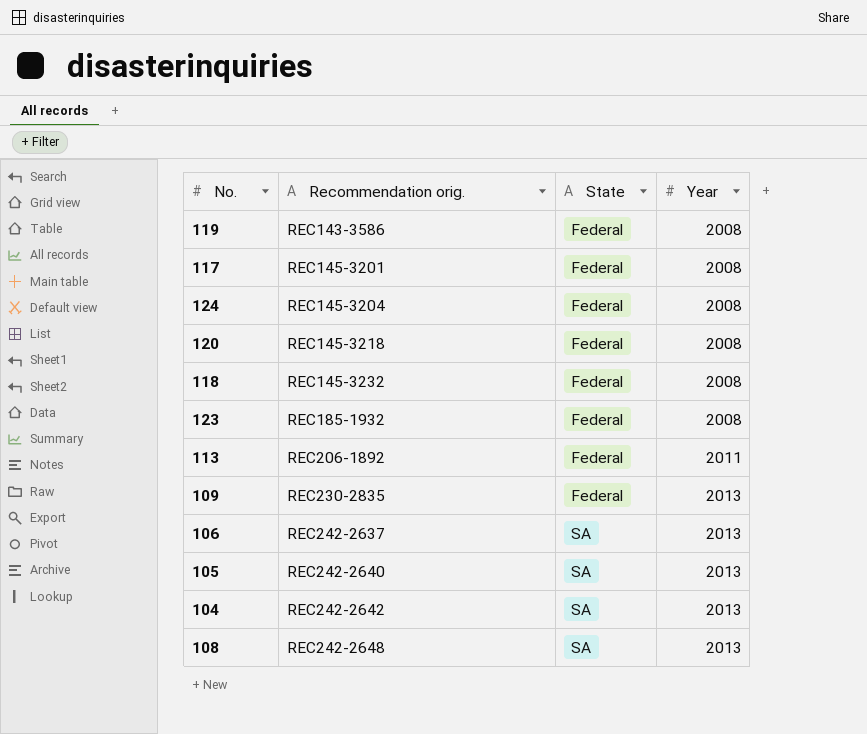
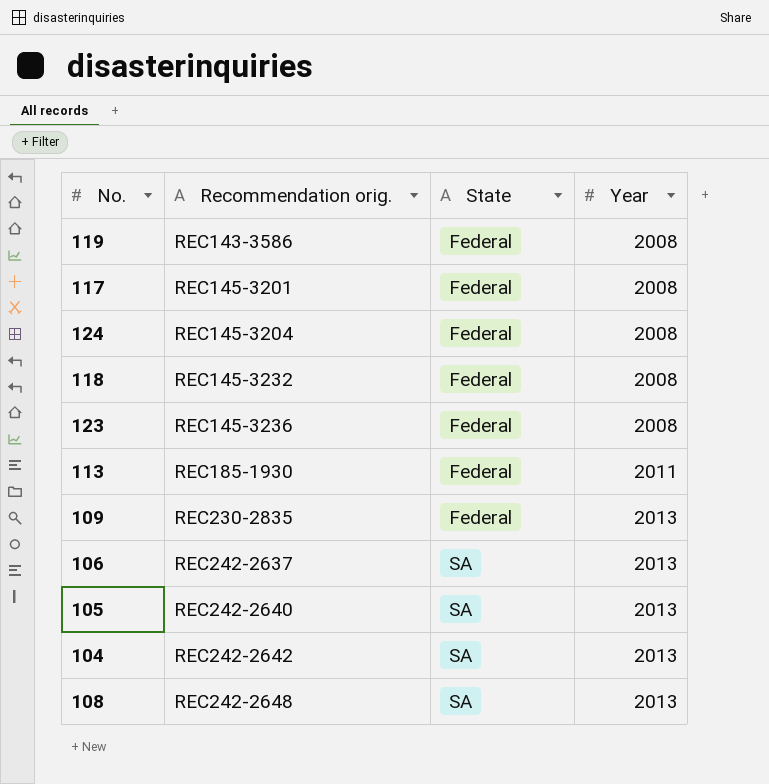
row 120: REC145-3218 | Federal | 2008 -> none
123 | Recommendation orig.: REC185-1932 -> REC145-3236
113 | Recommendation orig.: REC206-1892 -> REC185-1930

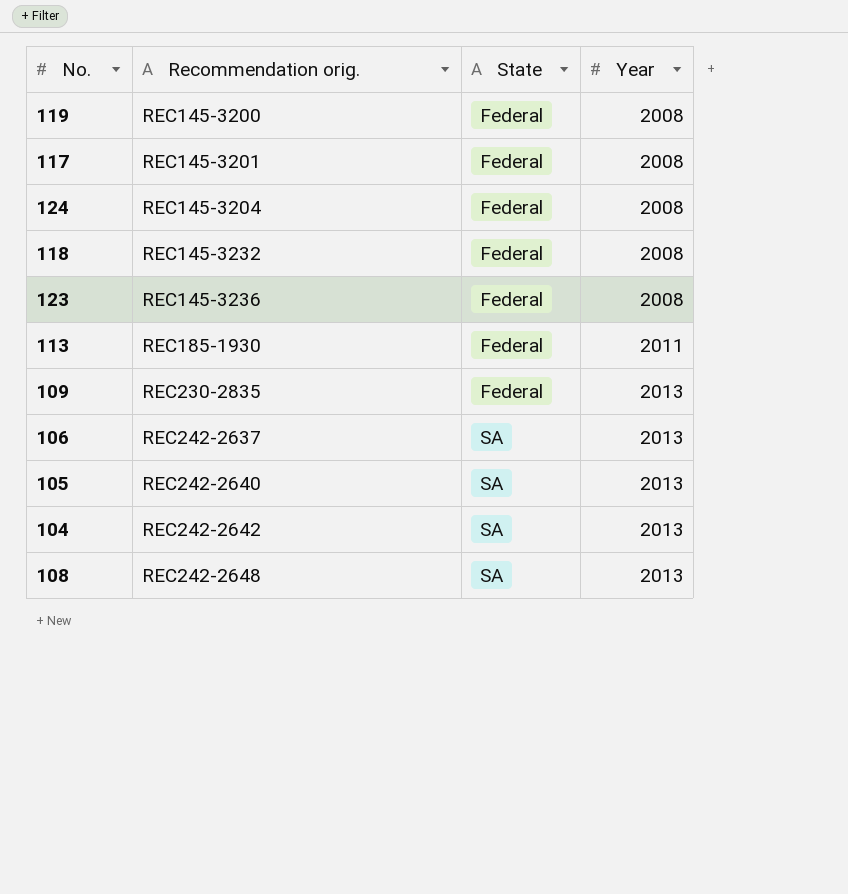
119 | Recommendation orig.: REC143-3586 -> REC145-3200

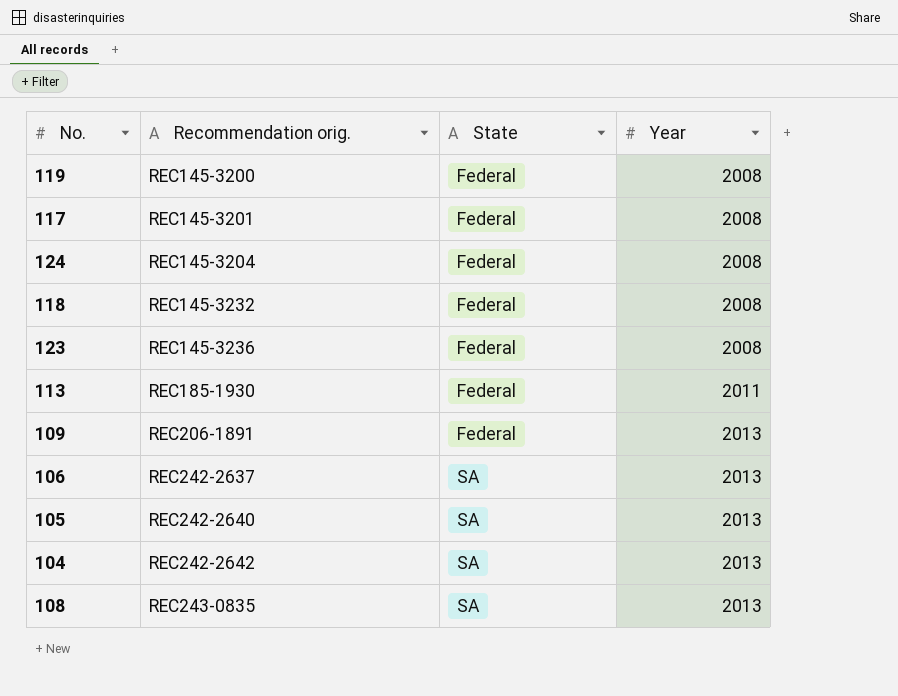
109 | Recommendation orig.: REC230-2835 -> REC206-1891
108 | Recommendation orig.: REC242-2648 -> REC243-0835

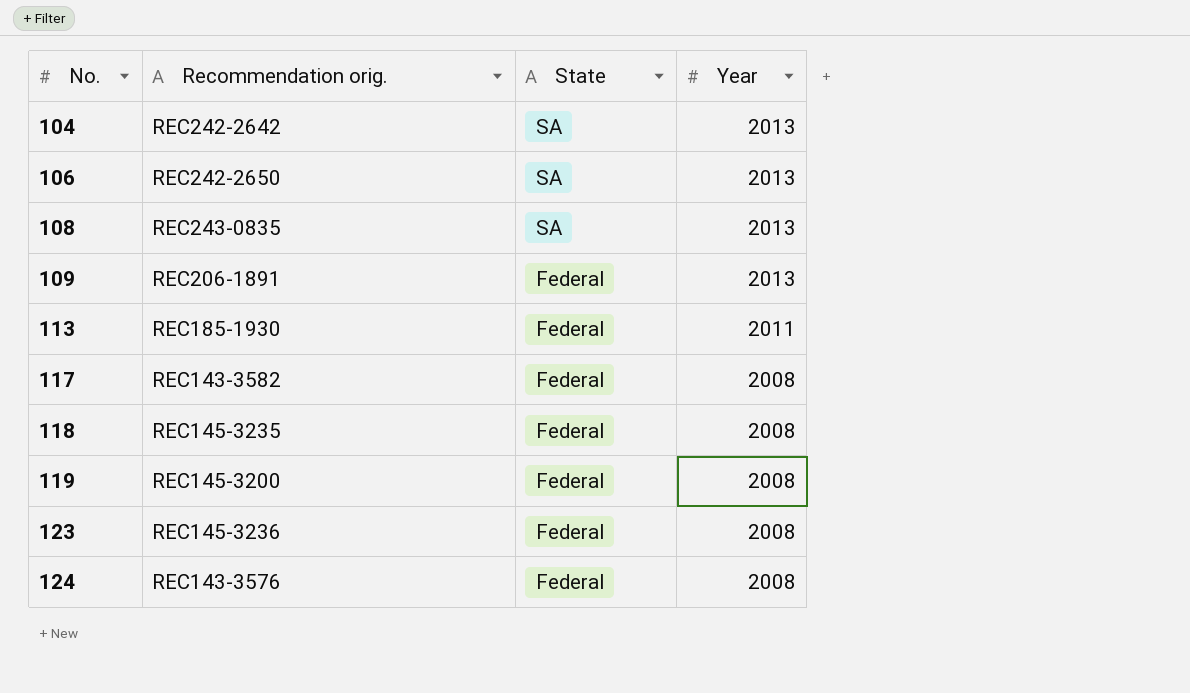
row order: Recommendation orig. ascending -> No. ascending
row 105: REC242-2640 | SA | 2013 -> none
106 | Recommendation orig.: REC242-2637 -> REC242-2650
117 | Recommendation orig.: REC145-3201 -> REC143-3582
118 | Recommendation orig.: REC145-3232 -> REC145-3235
124 | Recommendation orig.: REC145-3204 -> REC143-3576

